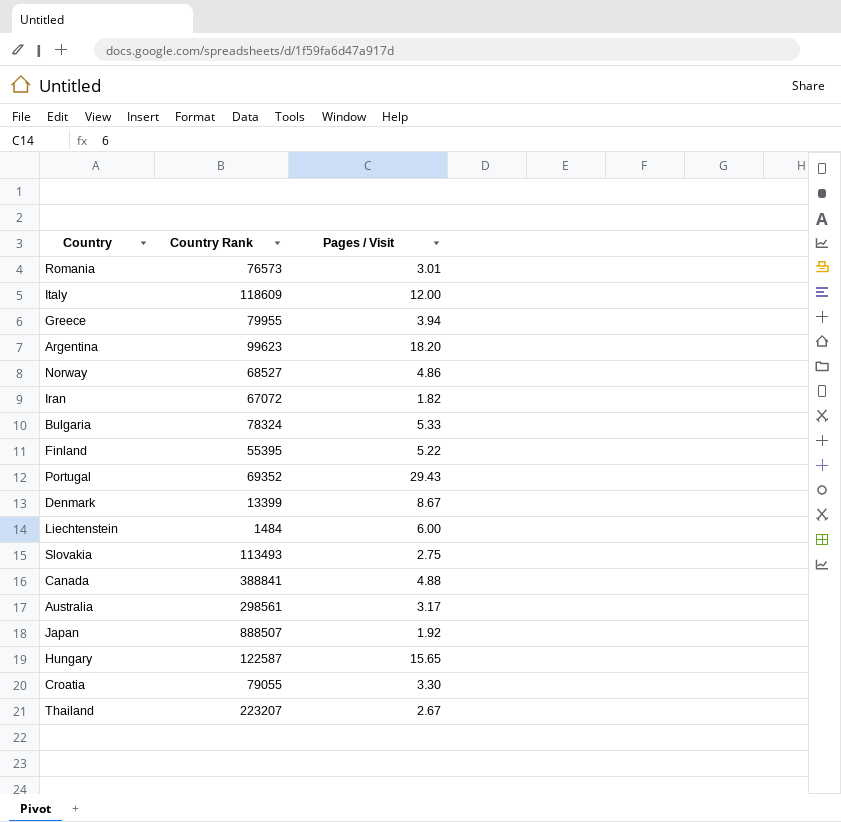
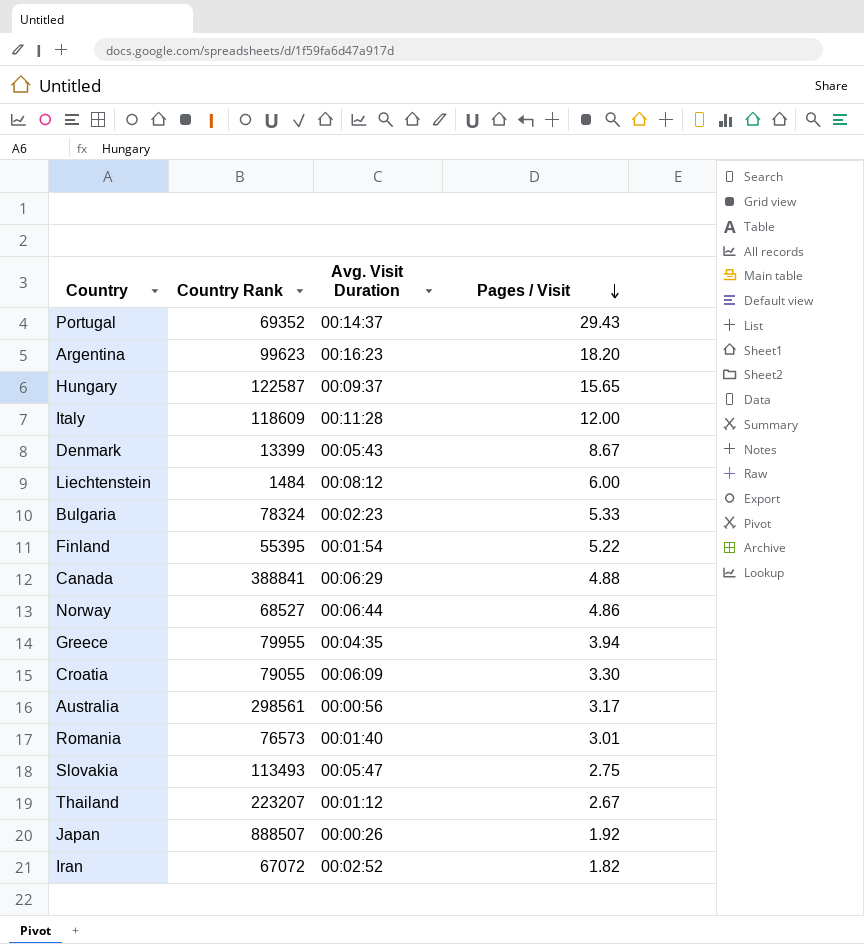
row order: none -> Pages / Visit descending
column Avg. Visit Duration | position: none -> 3

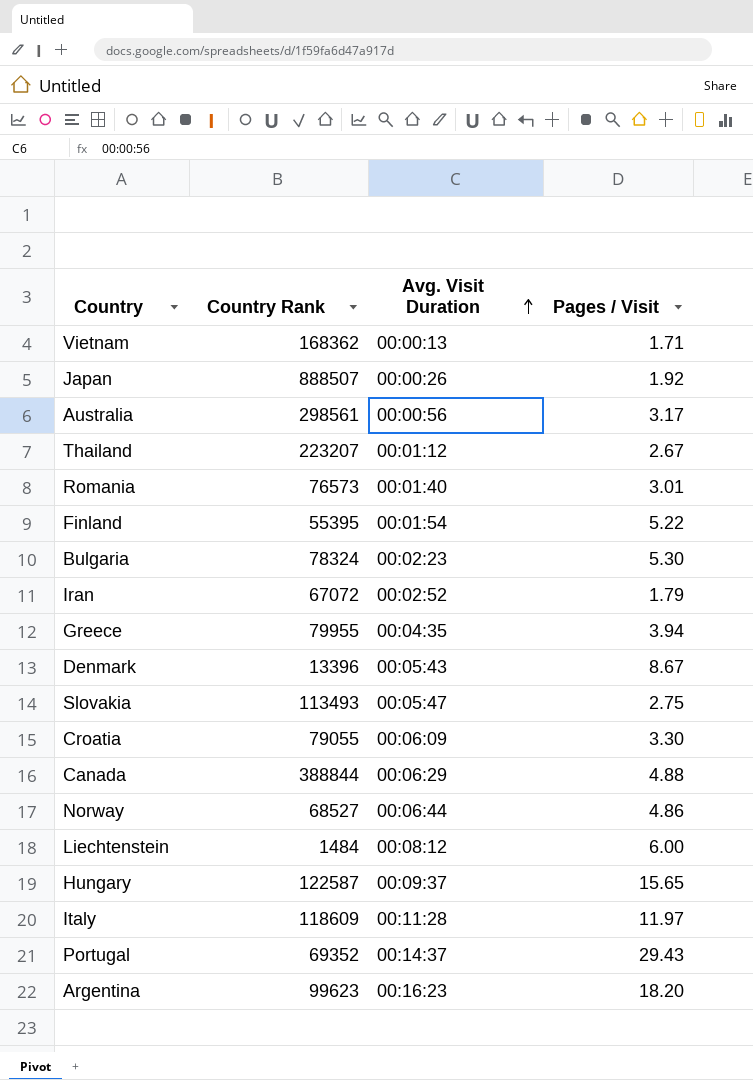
row order: Pages / Visit descending -> Avg. Visit Duration ascending
row Vietnam: none -> 168362 | 00:00:13 | 1.71
Bulgaria | Pages / Visit: 5.33 -> 5.30
Iran | Pages / Visit: 1.82 -> 1.79
Denmark | Country Rank: 13399 -> 13396
Canada | Country Rank: 388841 -> 388844
Italy | Pages / Visit: 12.00 -> 11.97

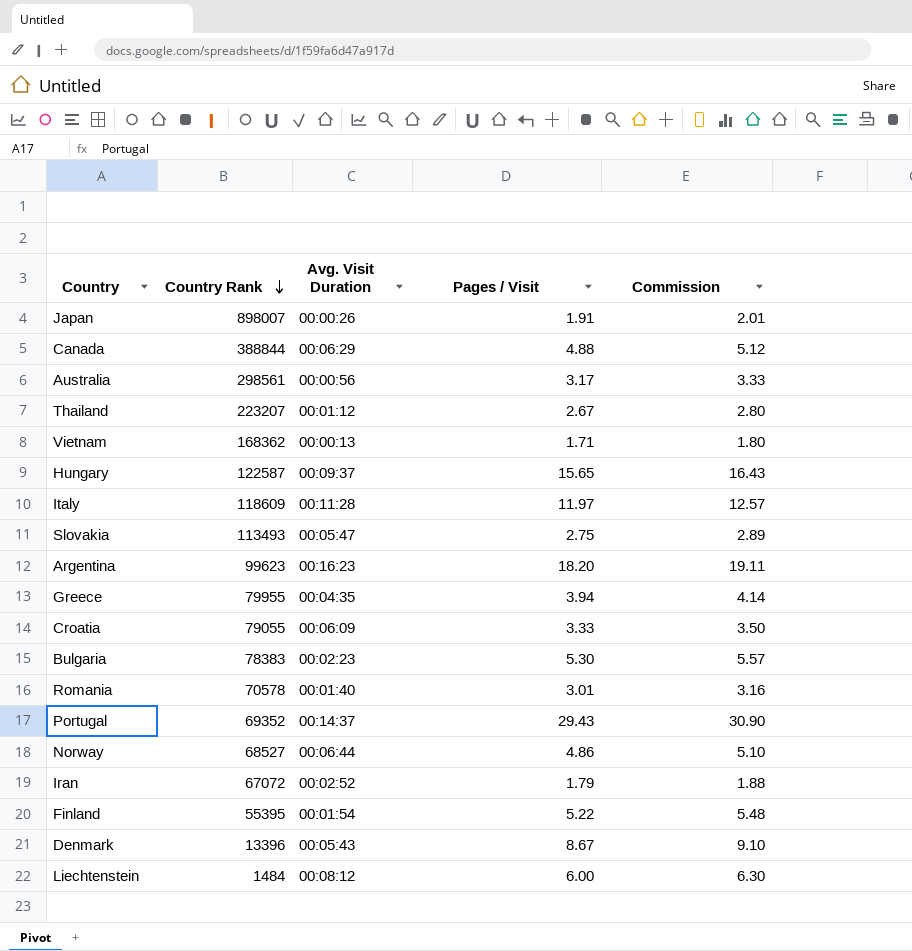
row order: Avg. Visit Duration ascending -> Country Rank descending
column Commission | formula: none -> [Pages / Visit] * 1.05
Japan | Country Rank: 888507 -> 898007
Japan | Pages / Visit: 1.92 -> 1.91
Croatia | Pages / Visit: 3.30 -> 3.33
Bulgaria | Country Rank: 78324 -> 78383
Romania | Country Rank: 76573 -> 70578

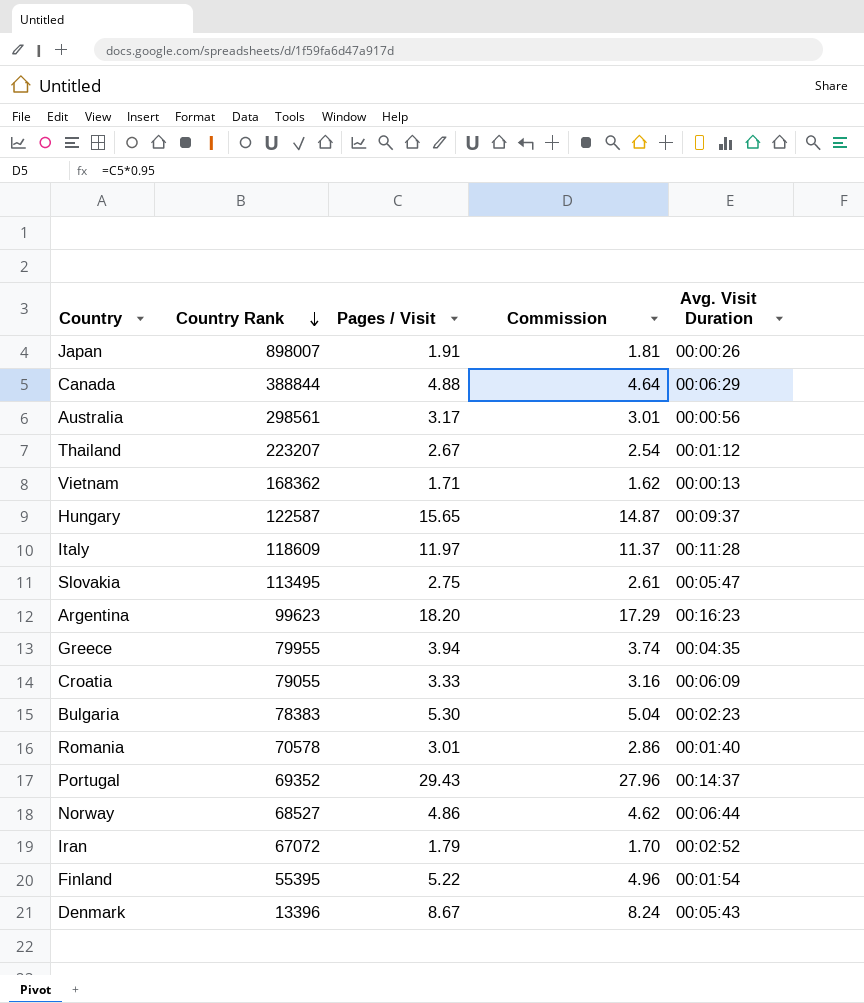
column Commission | formula: [Pages / Visit] * 1.05 -> [Pages / Visit] * 0.95
column Avg. Visit Duration | position: 3 -> 5
row Liechtenstein: 1484 | 00:08:12 | 6.00 | 6.30 -> none
Slovakia | Country Rank: 113493 -> 113495

